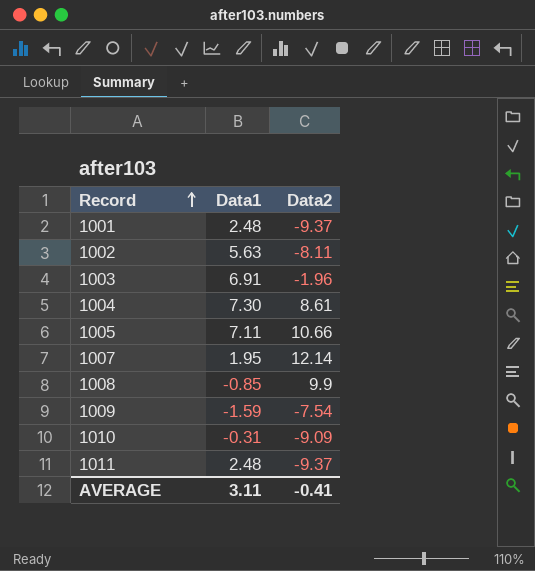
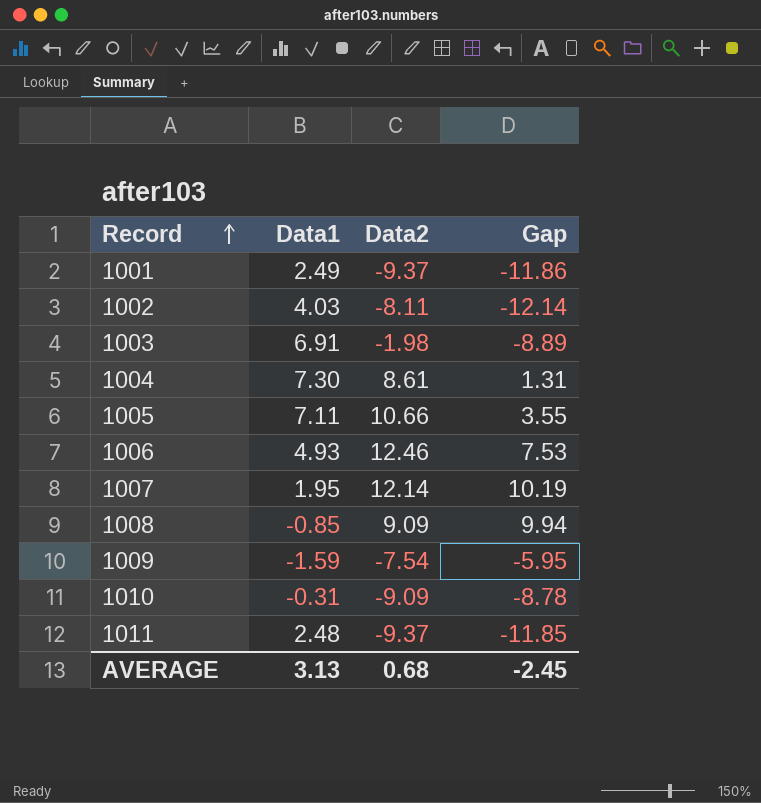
column Gap | formula: none -> [Data2] - [Data1]
1001 | Data1: 2.48 -> 2.49
1002 | Data1: 5.63 -> 4.03
1003 | Data2: -1.96 -> -1.98
row 1006: none -> 4.93 | 12.46 | 7.53
1008 | Data2: 9.9 -> 9.09
AVERAGE | Data1: 3.11 -> 3.13
AVERAGE | Data2: -0.41 -> 0.68

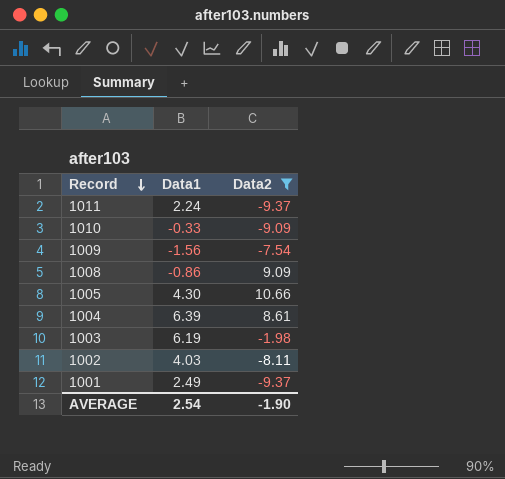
filter: none -> Data2 <= 10.66
row order: Record ascending -> Record descending
column Gap | formula: [Data2] - [Data1] -> none
1011 | Data1: 2.48 -> 2.24
1010 | Data1: -0.31 -> -0.33
1009 | Data1: -1.59 -> -1.56
1008 | Data1: -0.85 -> -0.86
1005 | Data1: 7.11 -> 4.30
1004 | Data1: 7.30 -> 6.39
1003 | Data1: 6.91 -> 6.19
AVERAGE | Data1: 3.13 -> 2.54
AVERAGE | Data2: 0.68 -> -1.90

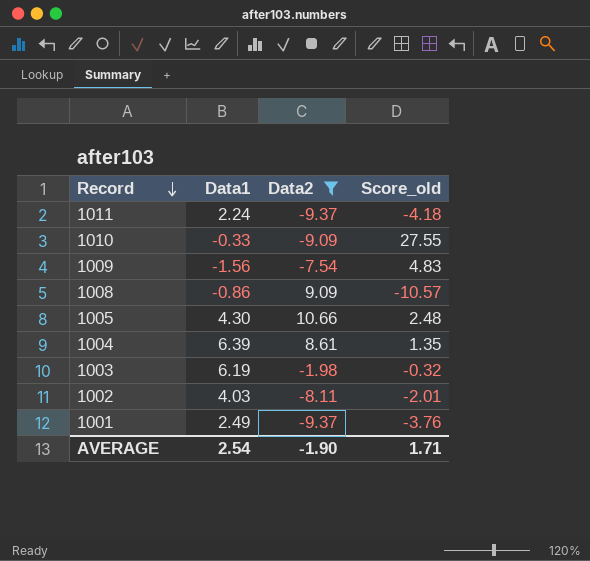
column Score_old | formula: none -> [Data2] / [Data1]

